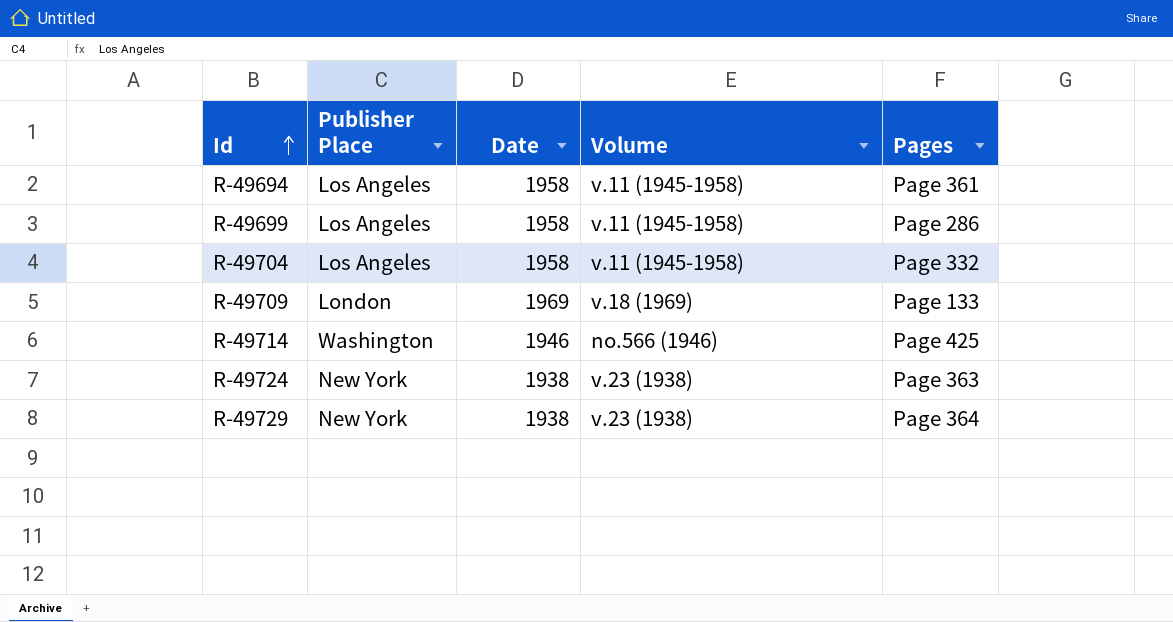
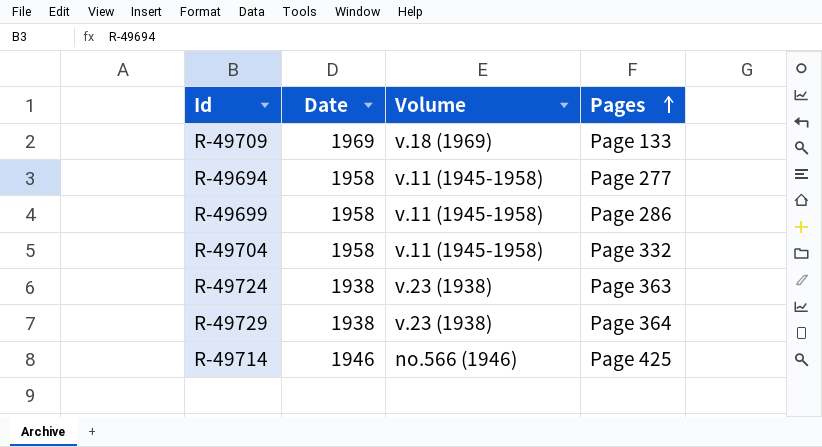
row order: Id ascending -> Pages ascending
column Publisher Place | position: 2 -> none
R-49694 | Pages: Page 361 -> Page 277

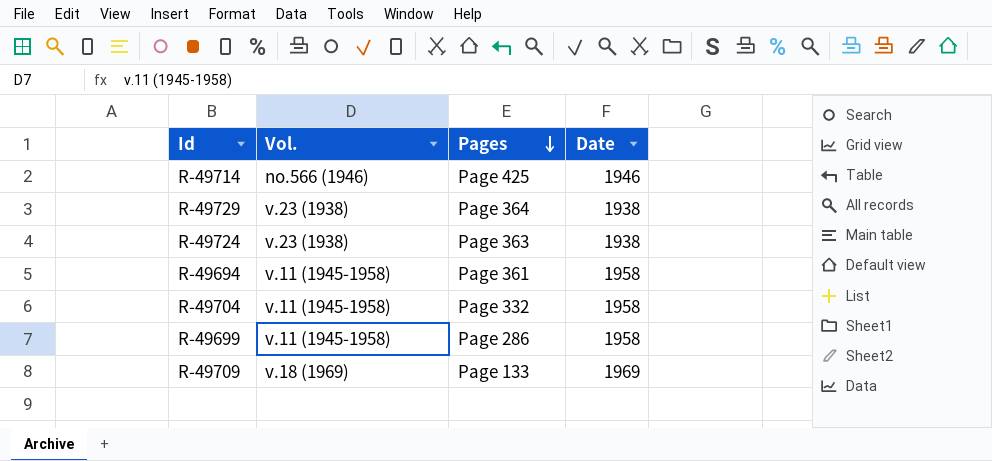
row order: Pages ascending -> Pages descending
column name: Volume -> Vol.
column Date | position: 2 -> 4
R-49694 | Pages: Page 277 -> Page 361

